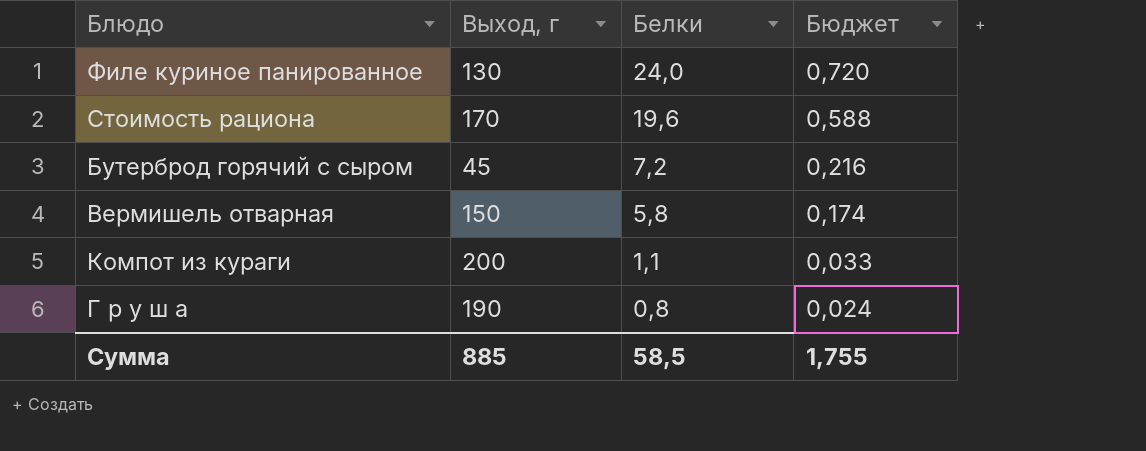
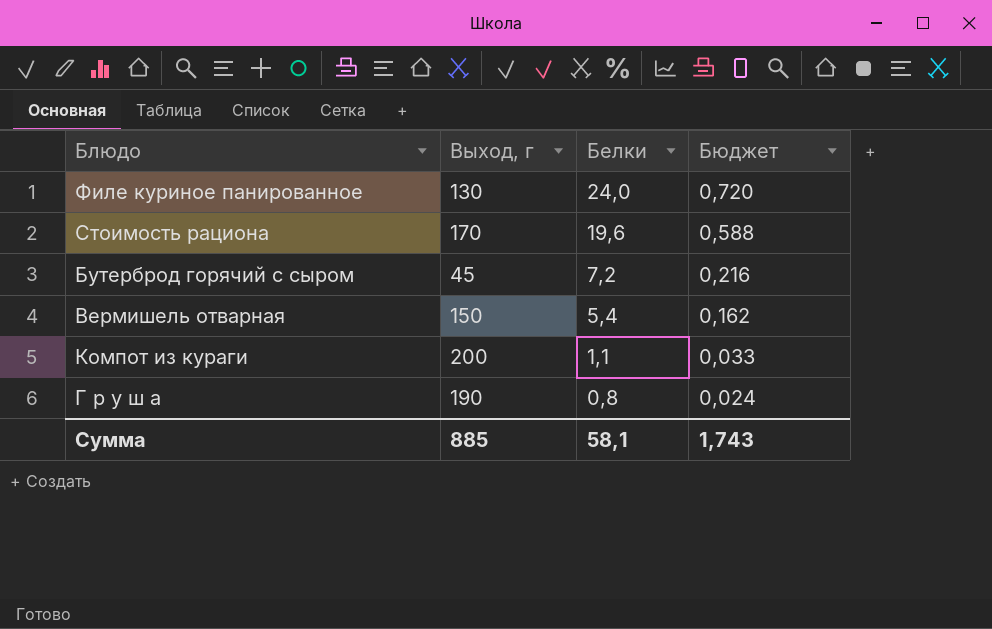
Вермишель отварная | Белки: 5,8 -> 5,4
Вермишель отварная | Бюджет: 0,174 -> 0,162
Сумма | Белки: 58,5 -> 58,1
Сумма | Бюджет: 1,755 -> 1,743

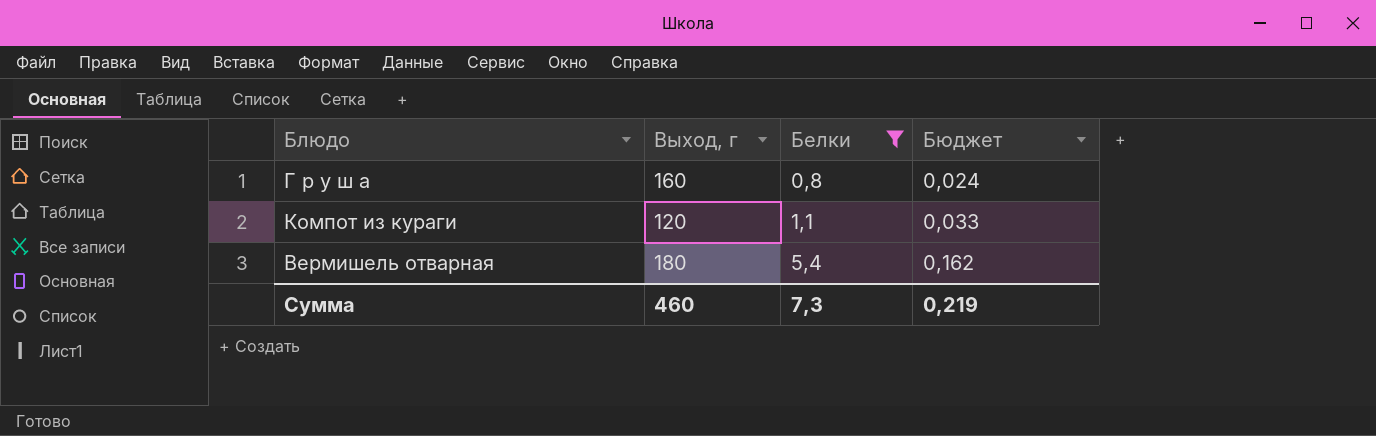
filter: none -> Белки <= 5,4
row order: Белки descending -> Белки ascending
Г р у ш а | Выход, г: 190 -> 160
Компот из кураги | Выход, г: 200 -> 120
Вермишель отварная | Выход, г: 150 -> 180
Сумма | Выход, г: 885 -> 460
Сумма | Белки: 58,1 -> 7,3
Сумма | Бюджет: 1,743 -> 0,219

